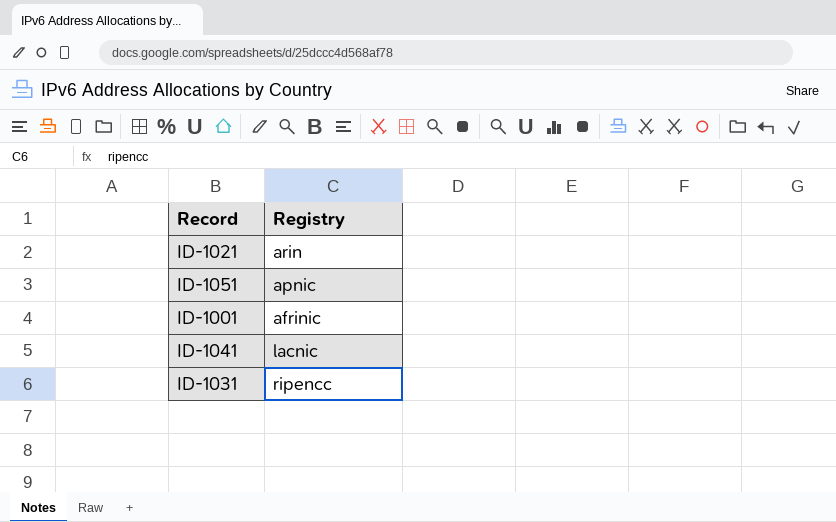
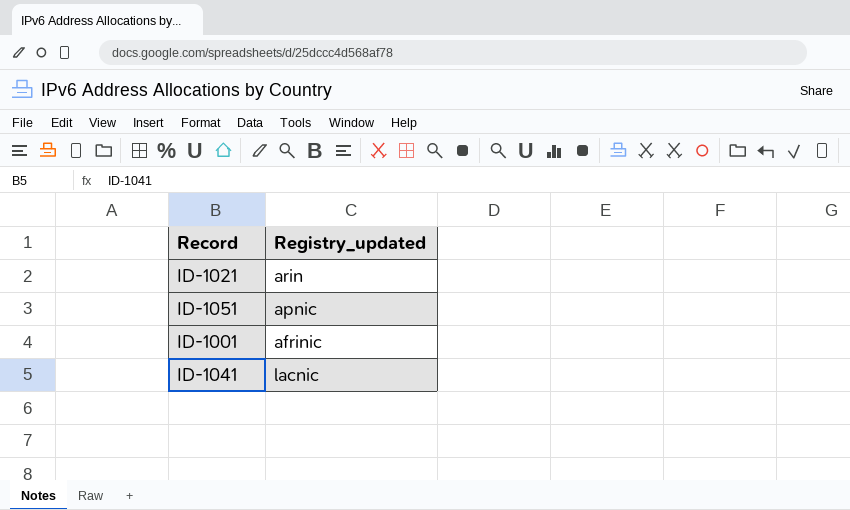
column name: Registry -> Registry_updated
row ID-1031: ripencc -> none

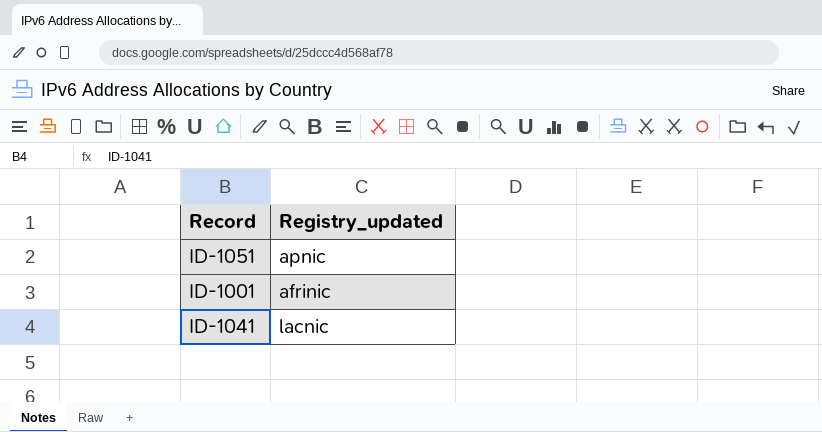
row ID-1021: arin -> none

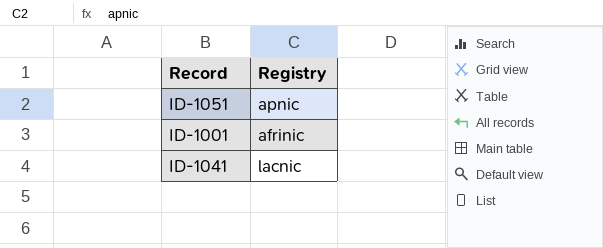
column name: Registry_updated -> Registry

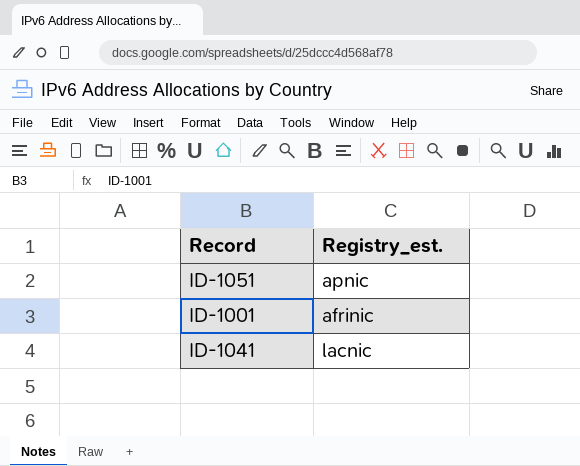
column name: Registry -> Registry_est.

